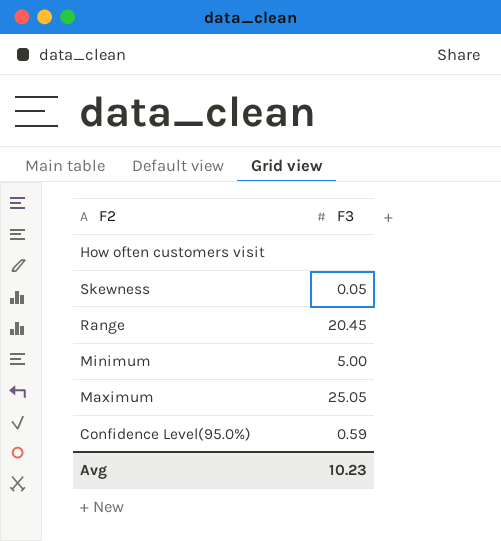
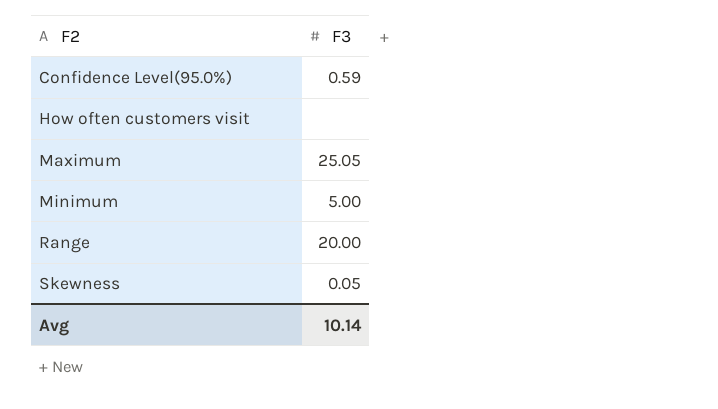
row order: none -> F2 ascending
Range | F3: 20.45 -> 20.00
Avg | F3: 10.23 -> 10.14

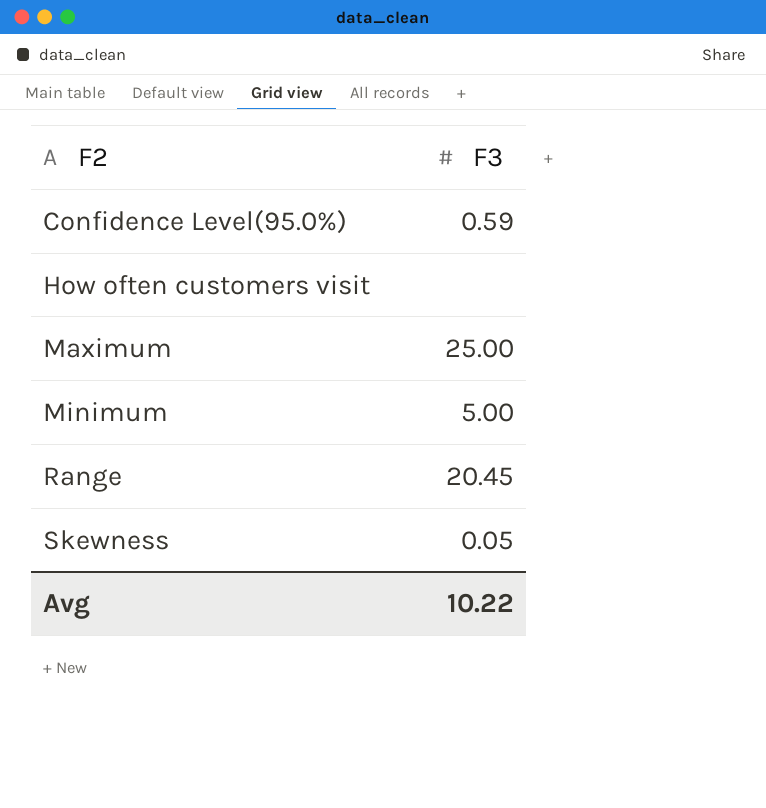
Maximum | F3: 25.05 -> 25.00
Range | F3: 20.00 -> 20.45
Avg | F3: 10.14 -> 10.22

